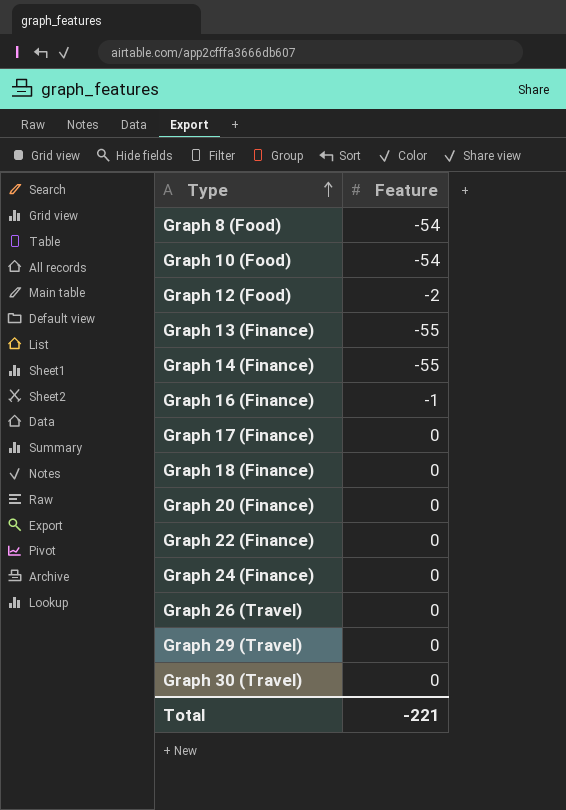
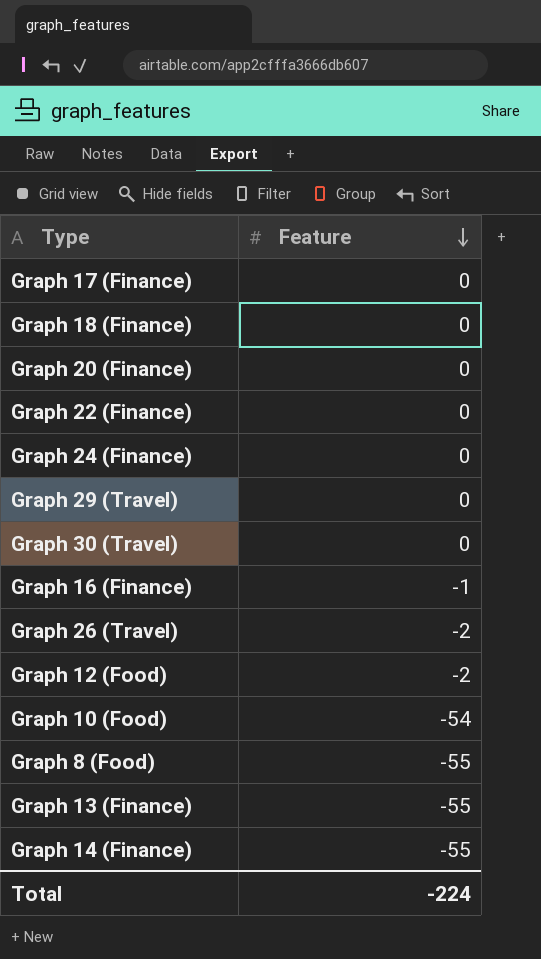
row order: Type ascending -> Feature descending
Graph 26 (Travel) | Feature: 0 -> -2
Graph 8 (Food) | Feature: -54 -> -55
Total | Feature: -221 -> -224

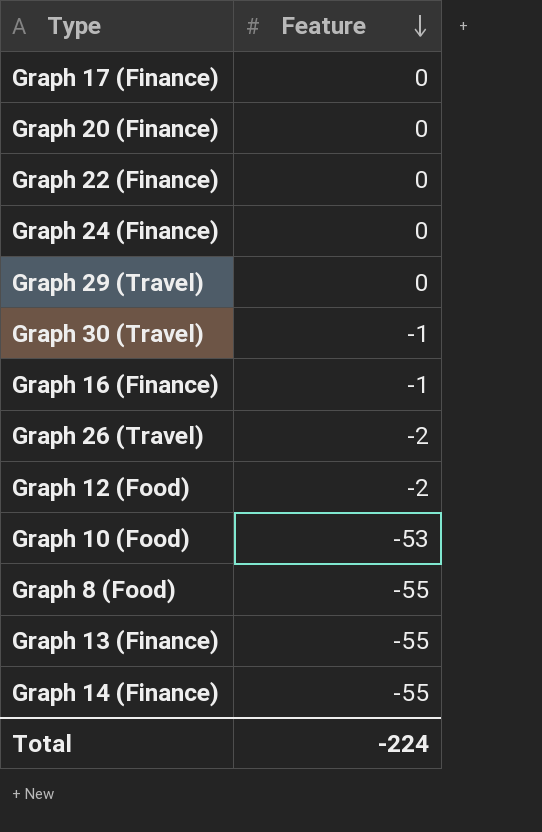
row Graph 18 (Finance): 0 -> none
Graph 30 (Travel) | Feature: 0 -> -1
Graph 10 (Food) | Feature: -54 -> -53

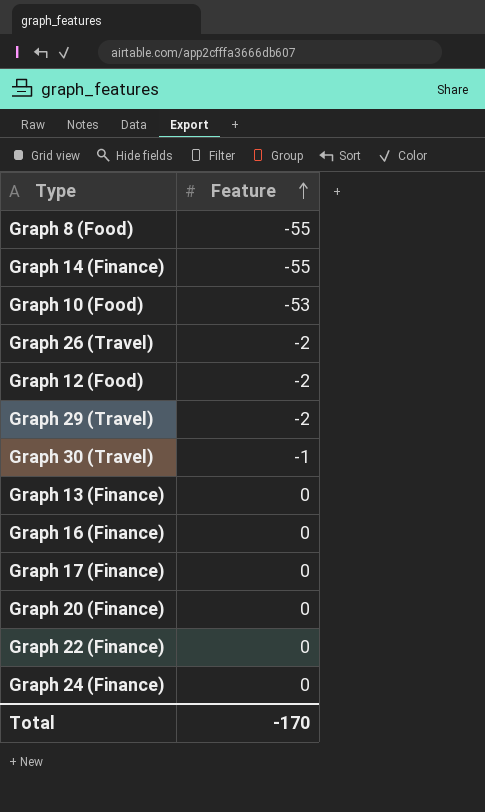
row order: Feature descending -> Feature ascending
Graph 29 (Travel) | Feature: 0 -> -2
Graph 13 (Finance) | Feature: -55 -> 0
Graph 16 (Finance) | Feature: -1 -> 0
Total | Feature: -224 -> -170

